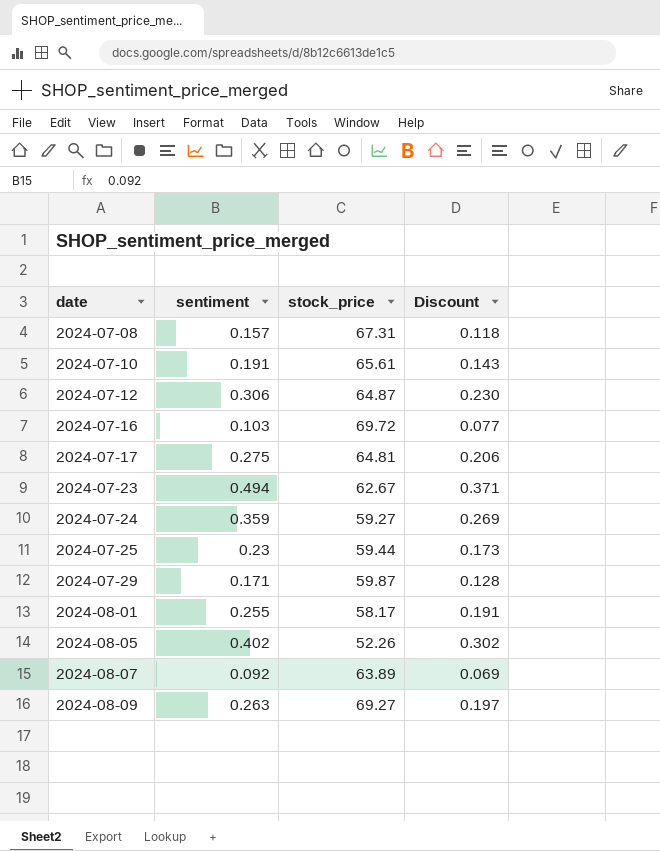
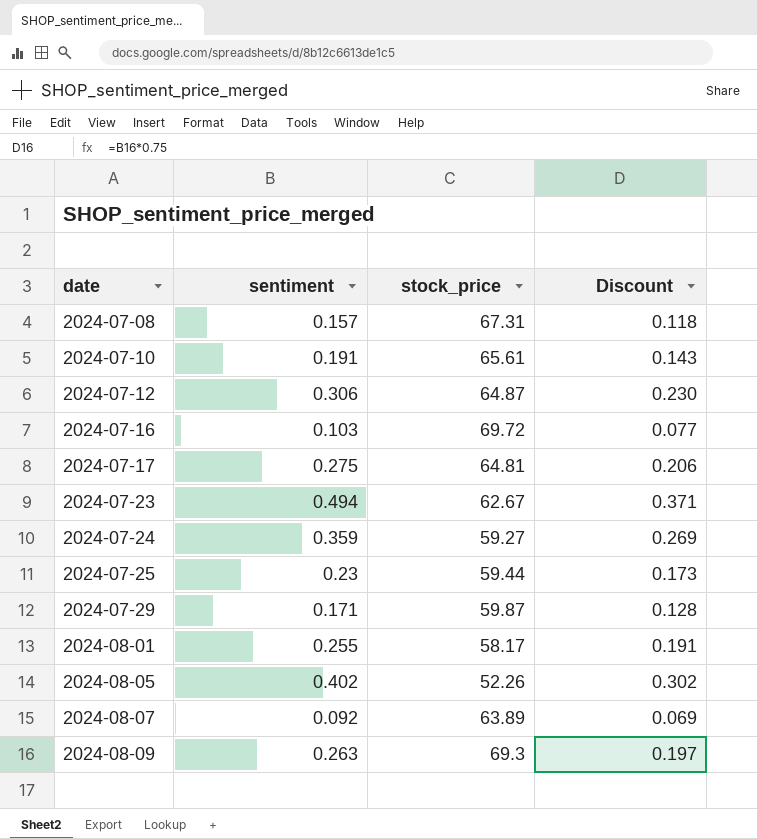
2024-08-09 | stock_price: 69.27 -> 69.3

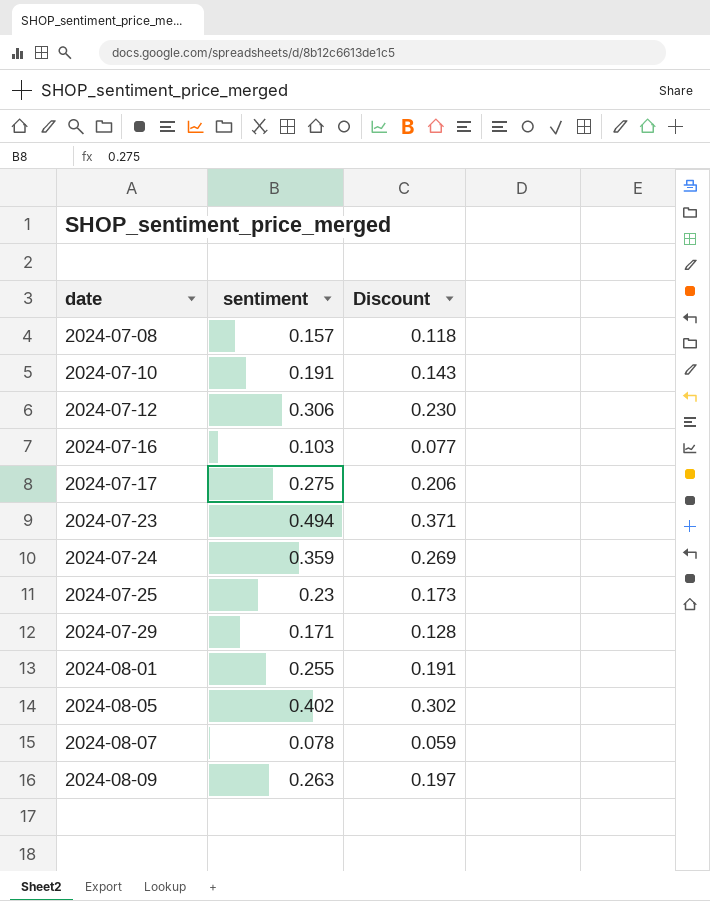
column stock_price | position: 3 -> none
2024-08-07 | sentiment: 0.092 -> 0.078
2024-08-07 | Discount: 0.069 -> 0.059

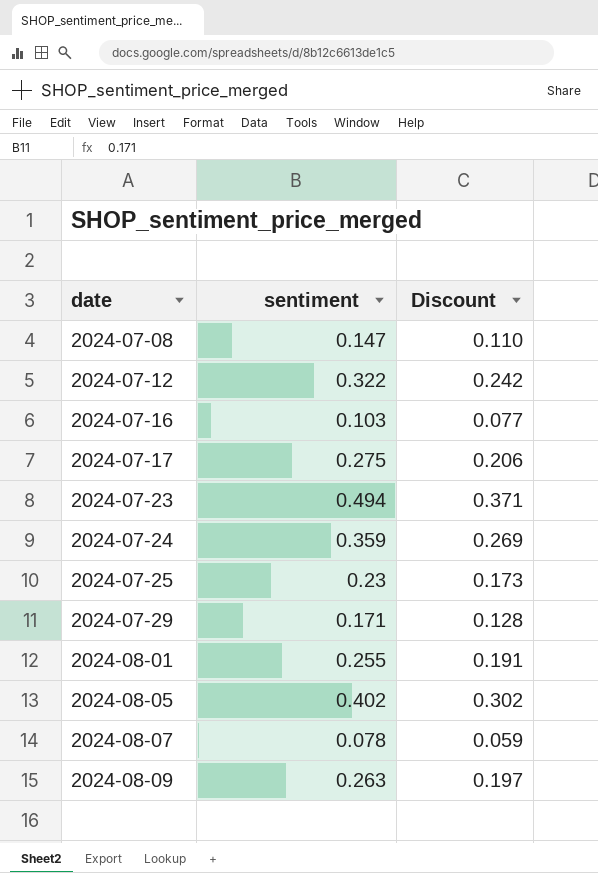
row 2024-07-10: 0.191 | 0.143 -> none
2024-07-08 | sentiment: 0.157 -> 0.147
2024-07-08 | Discount: 0.118 -> 0.110
2024-07-12 | sentiment: 0.306 -> 0.322
2024-07-12 | Discount: 0.230 -> 0.242

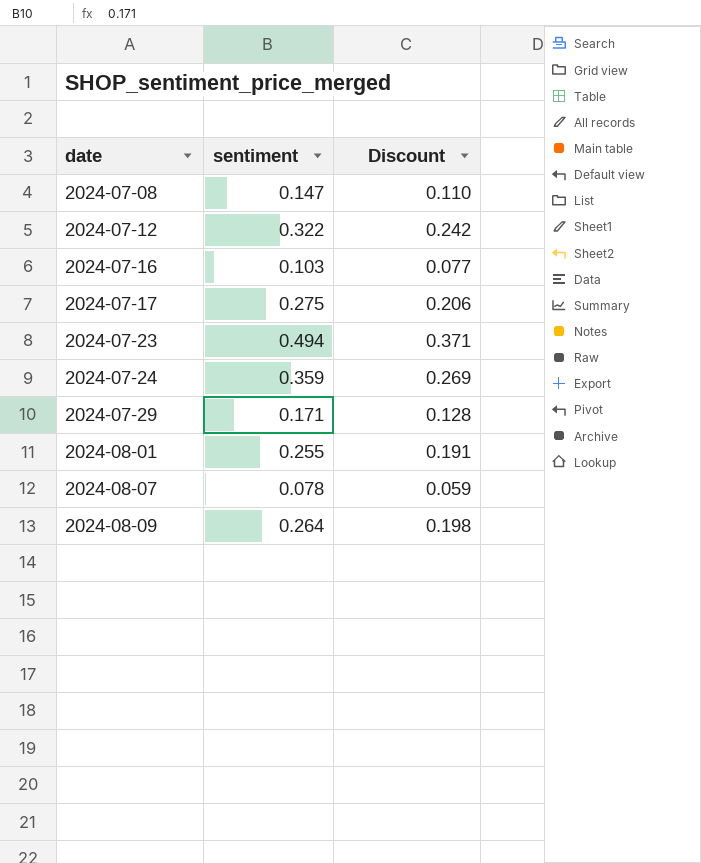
row 2024-07-25: 0.23 | 0.173 -> none
row 2024-08-05: 0.402 | 0.302 -> none
2024-08-09 | sentiment: 0.263 -> 0.264
2024-08-09 | Discount: 0.197 -> 0.198

